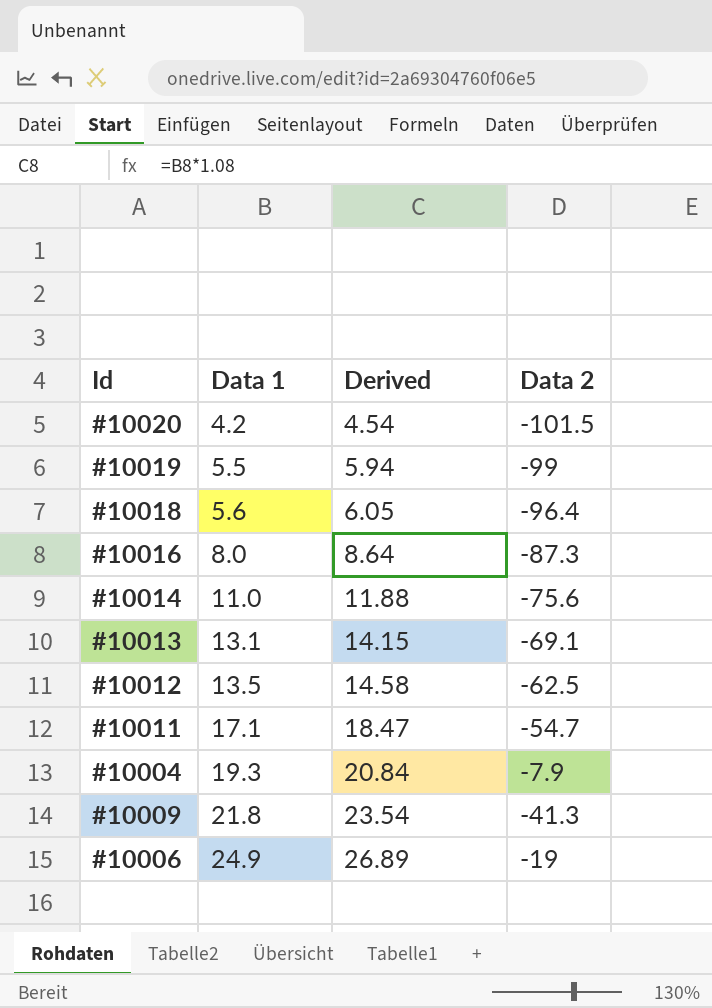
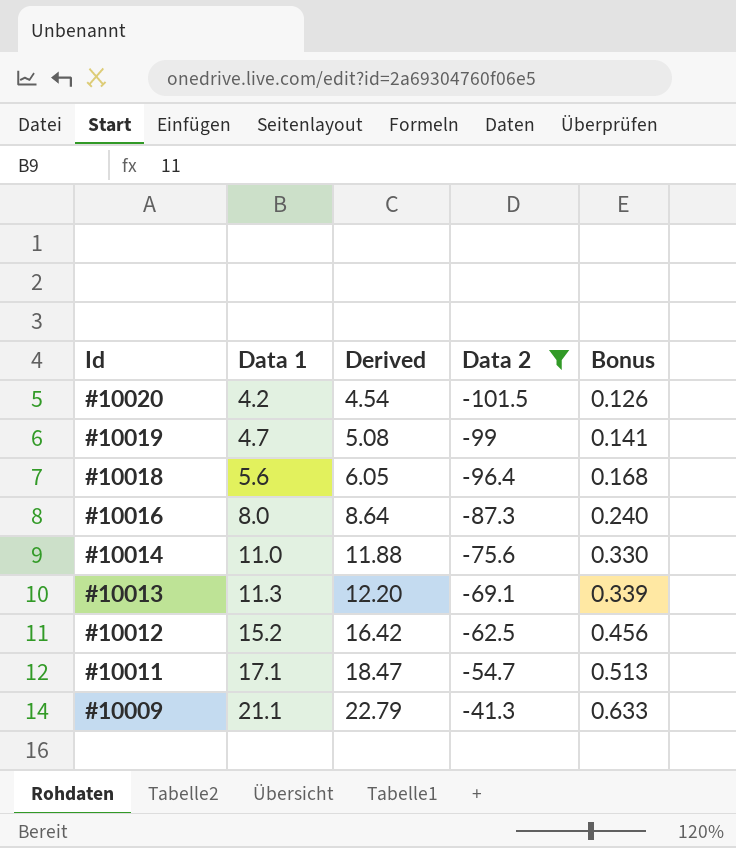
filter: none -> Data 2 <= -41.3
column Bonus | formula: none -> [Data 1] * 0.03
#10019 | Data 1: 5.5 -> 4.7
#10019 | Derived: 5.94 -> 5.08
#10013 | Data 1: 13.1 -> 11.3
#10013 | Derived: 14.15 -> 12.20
#10012 | Data 1: 13.5 -> 15.2
#10012 | Derived: 14.58 -> 16.42
#10009 | Data 1: 21.8 -> 21.1
#10009 | Derived: 23.54 -> 22.79

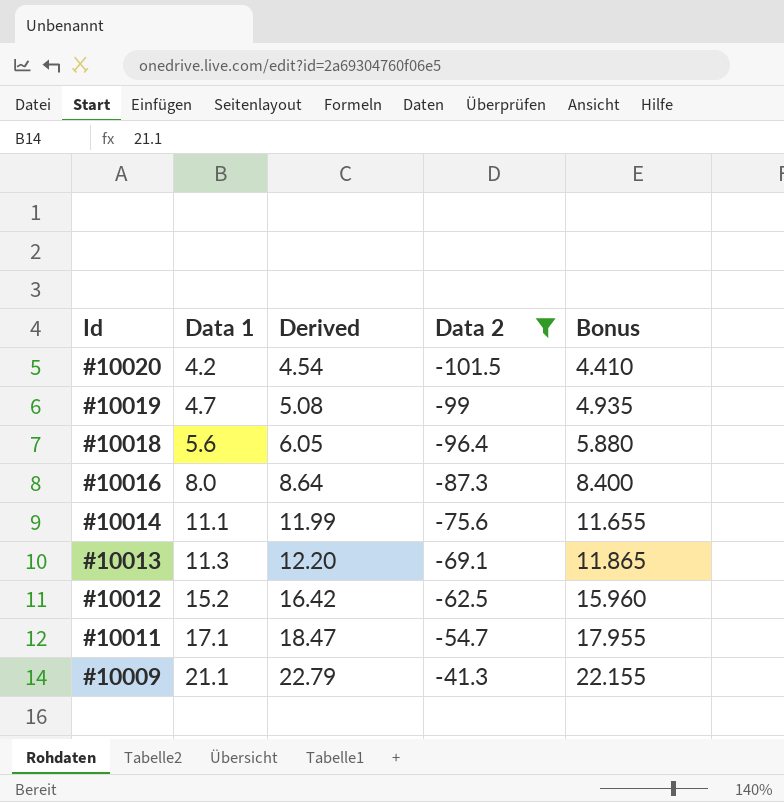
column Bonus | formula: [Data 1] * 0.03 -> [Data 1] * 1.05
#10014 | Data 1: 11.0 -> 11.1
#10014 | Derived: 11.88 -> 11.99

